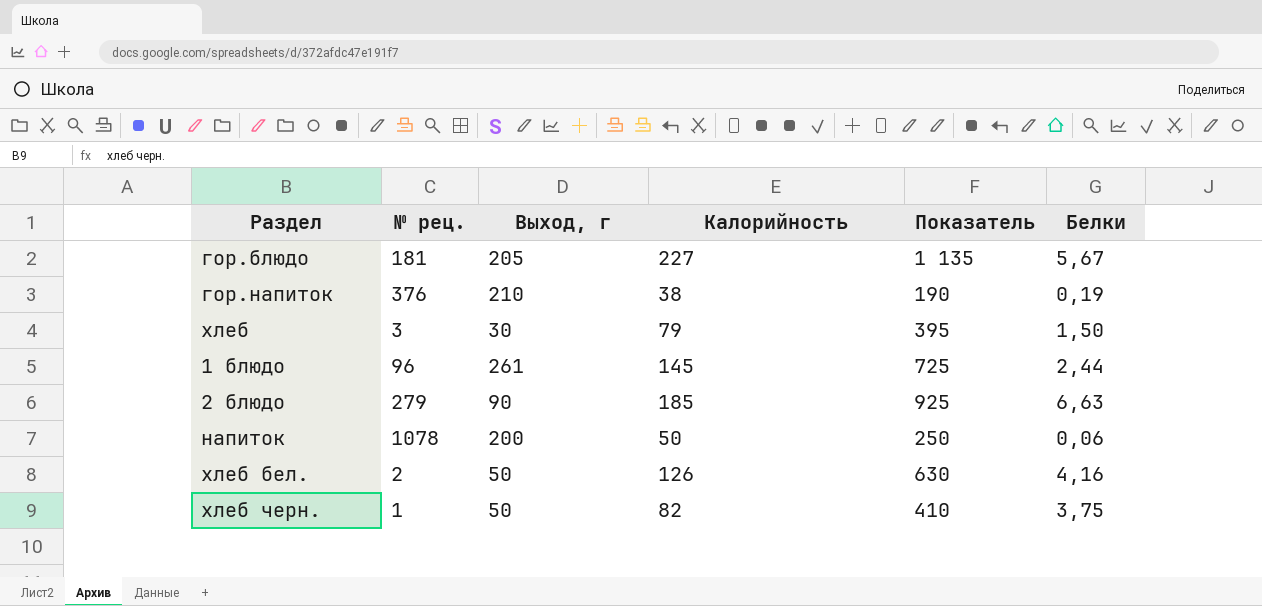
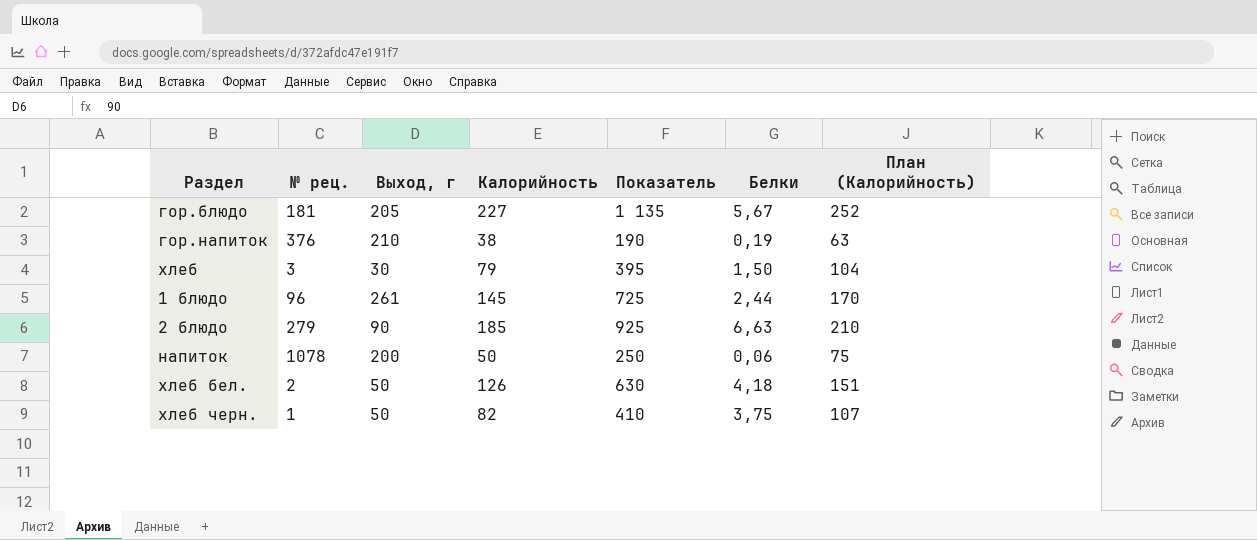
column План (Калорийность) | formula: none -> [Калорийность] + 25
хлеб бел. | Белки: 4,16 -> 4,18

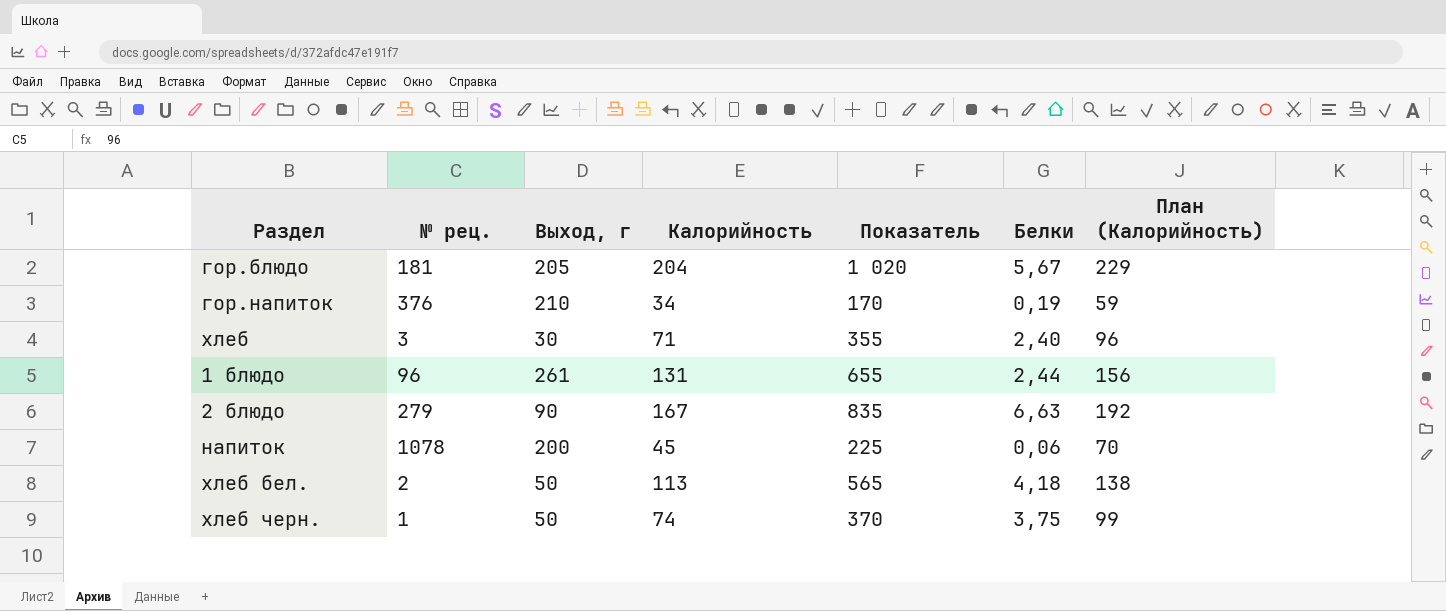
гор.блюдо | Калорийность: 227 -> 204
гор.блюдо | Показатель: 1 135 -> 1 020
гор.блюдо | План (Калорийность): 252 -> 229
гор.напиток | Калорийность: 38 -> 34
гор.напиток | Показатель: 190 -> 170
гор.напиток | План (Калорийность): 63 -> 59
хлеб | Калорийность: 79 -> 71
хлеб | Показатель: 395 -> 355
хлеб | Белки: 1,50 -> 2,40
хлеб | План (Калорийность): 104 -> 96
1 блюдо | Калорийность: 145 -> 131
1 блюдо | Показатель: 725 -> 655
1 блюдо | План (Калорийность): 170 -> 156
2 блюдо | Калорийность: 185 -> 167
2 блюдо | Показатель: 925 -> 835
2 блюдо | План (Калорийность): 210 -> 192
напиток | Калорийность: 50 -> 45
напиток | Показатель: 250 -> 225
напиток | План (Калорийность): 75 -> 70
хлеб бел. | Калорийность: 126 -> 113
хлеб бел. | Показатель: 630 -> 565
хлеб бел. | План (Калорийность): 151 -> 138
хлеб черн. | Калорийность: 82 -> 74
хлеб черн. | Показатель: 410 -> 370
хлеб черн. | План (Калорийность): 107 -> 99

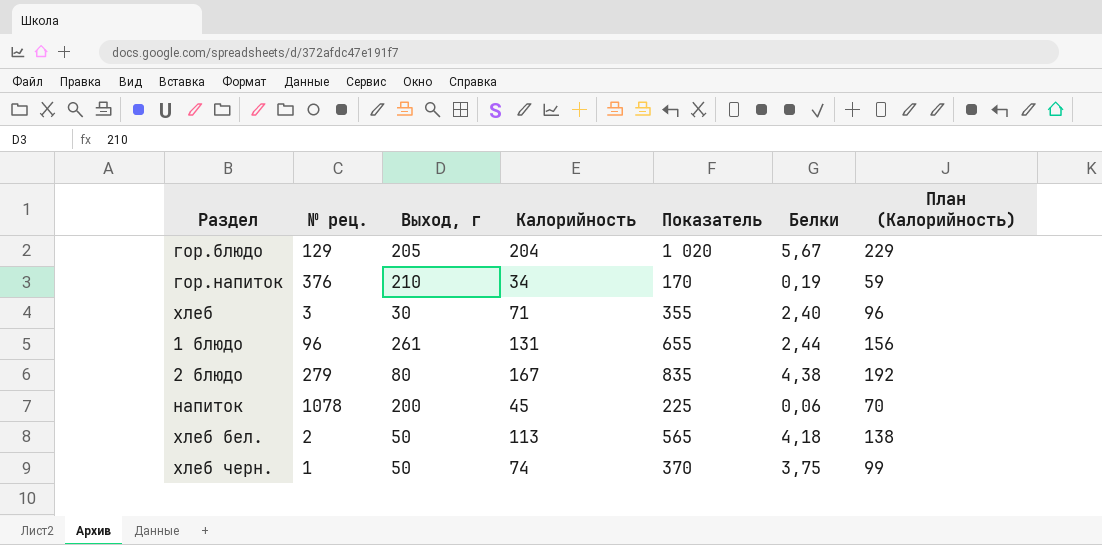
гор.блюдо | № рец.: 181 -> 129
2 блюдо | Выход, г: 90 -> 80
2 блюдо | Белки: 6,63 -> 4,38

